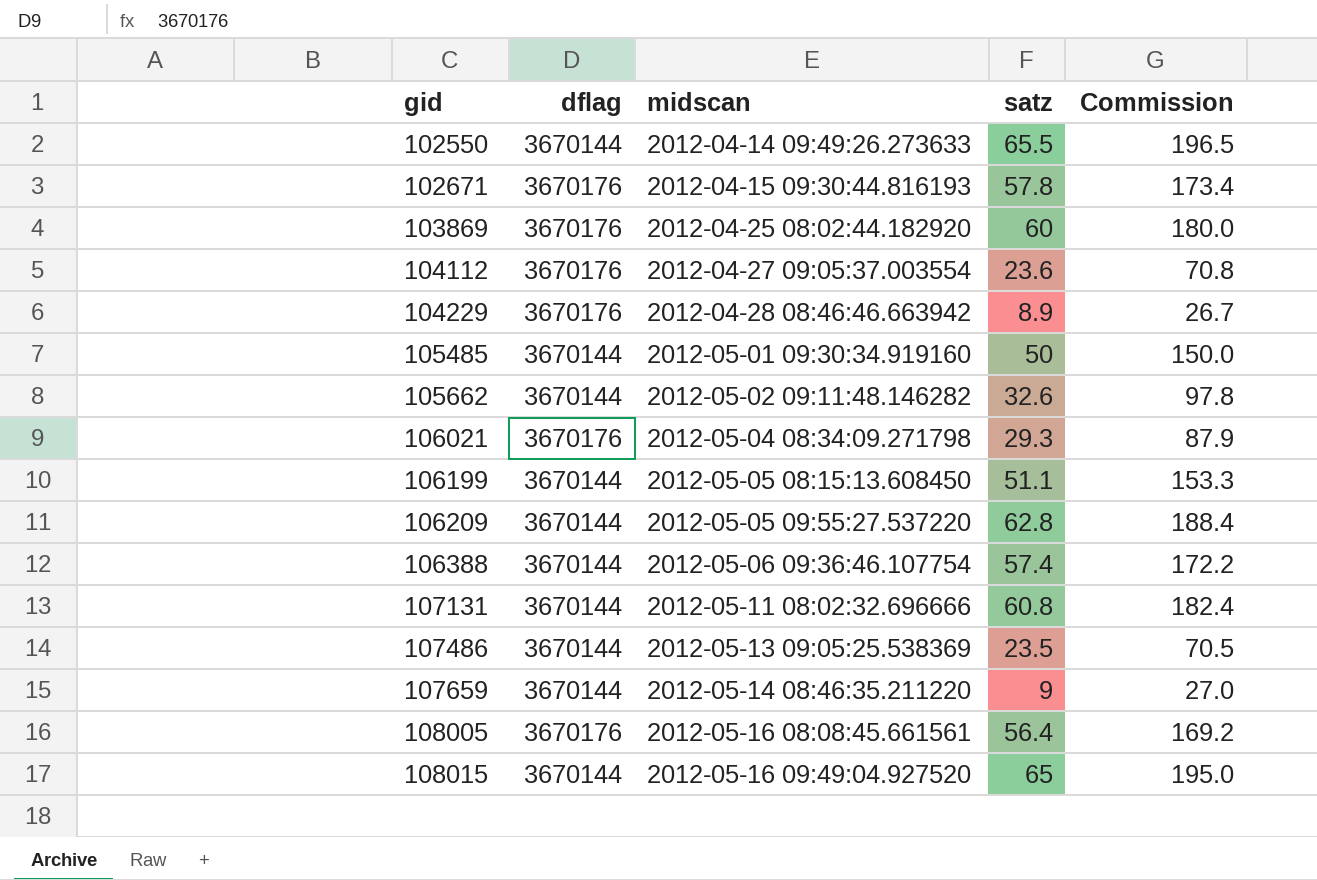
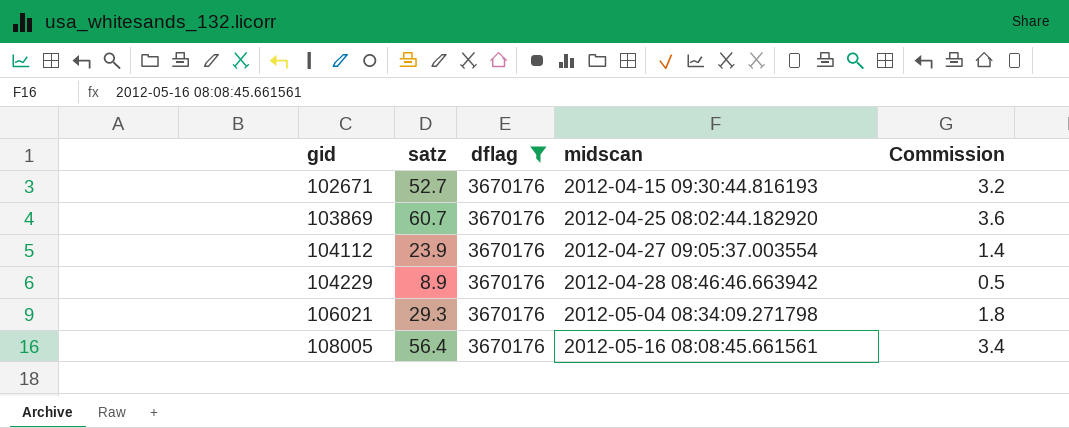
filter: none -> dflag = 3670176
column satz | position: 4 -> 2
column Commission | formula: [satz] * 3 -> [satz] * 0.06
102671 | satz: 57.8 -> 52.7
103869 | satz: 60 -> 60.7
104112 | satz: 23.6 -> 23.9

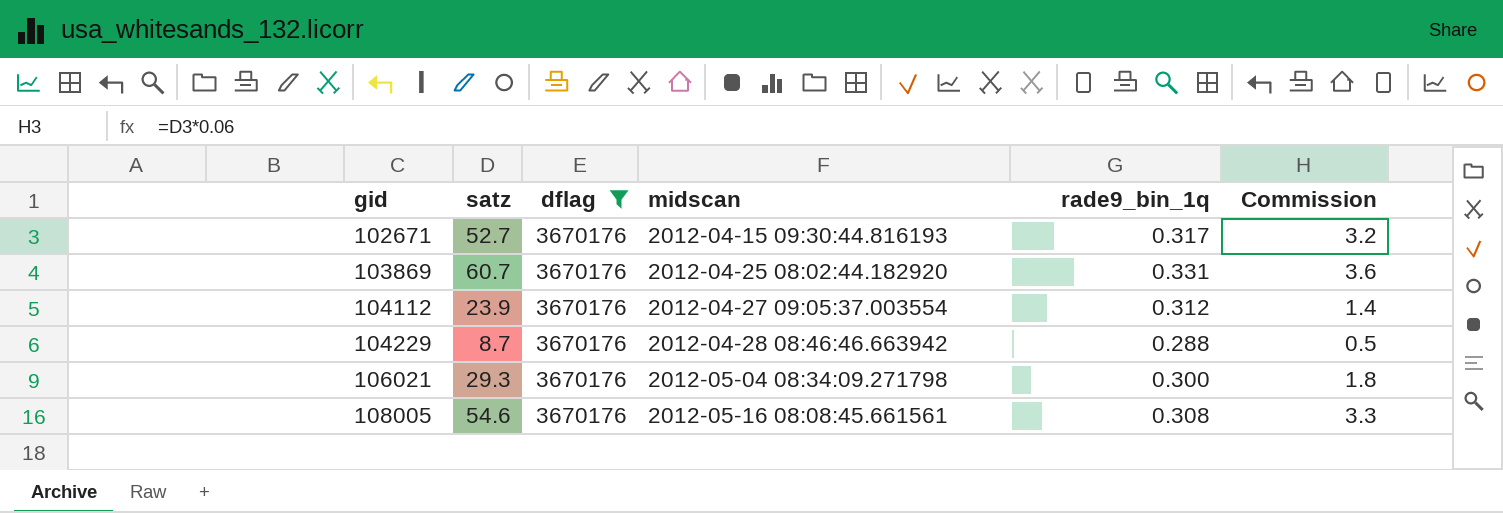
column rade9_bin_1q | position: none -> 5
104229 | satz: 8.9 -> 8.7
108005 | satz: 56.4 -> 54.6
108005 | Commission: 3.4 -> 3.3

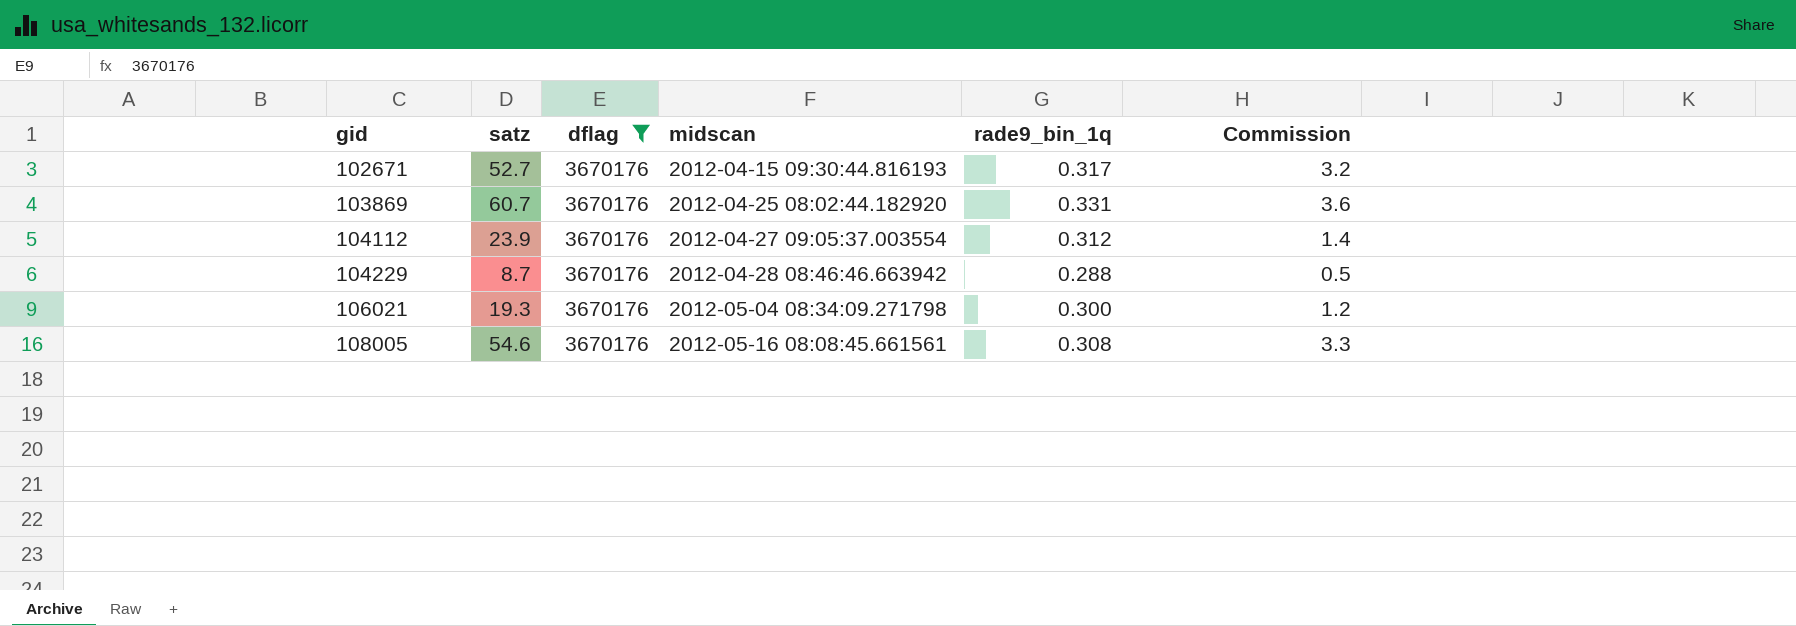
106021 | satz: 29.3 -> 19.3
106021 | Commission: 1.8 -> 1.2

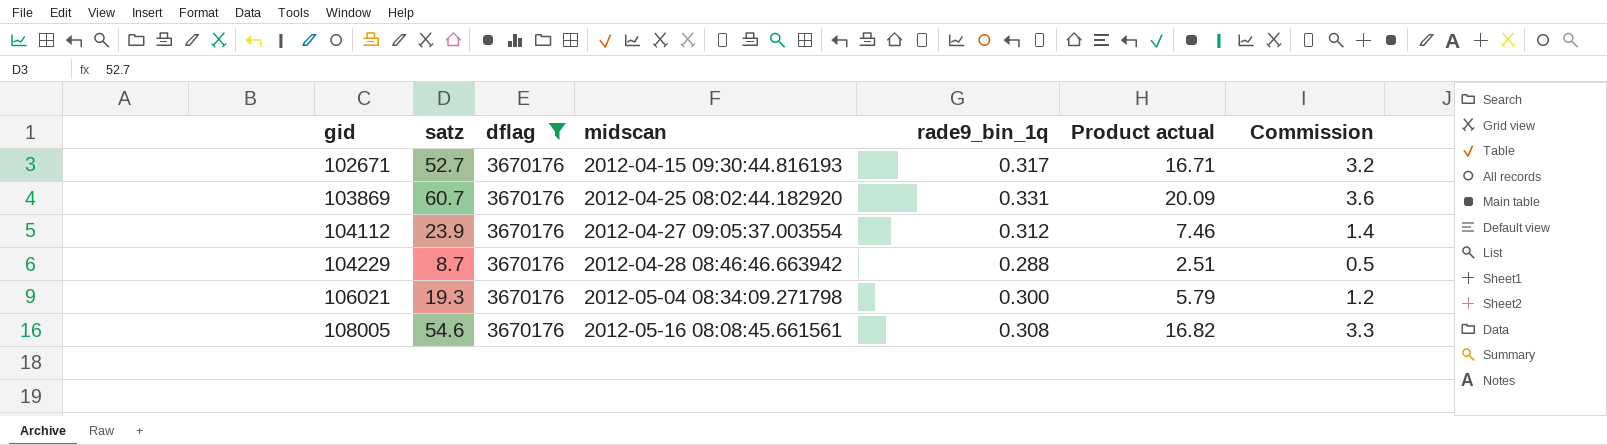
column Product actual | formula: none -> [satz] * [rade9_bin_1q]

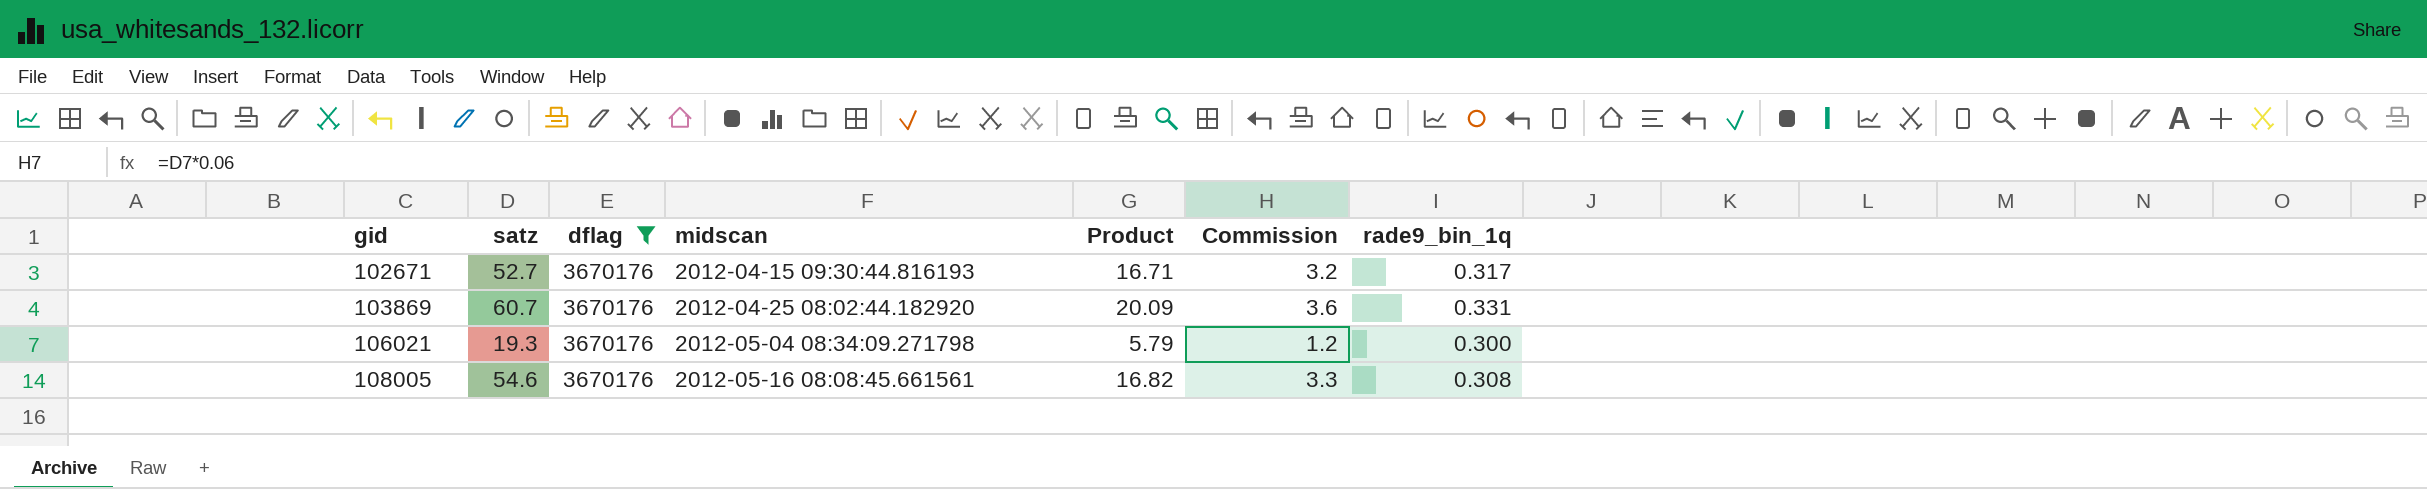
column name: Product actual -> Product
column rade9_bin_1q | position: 5 -> 7
row 104112: 23.9 | 3670176 | 2012-04-27 09:05:37.003554 | 0.312 | 7.46 | 1.4 -> none
row 104229: 8.7 | 3670176 | 2012-04-28 08:46:46.663942 | 0.288 | 2.51 | 0.5 -> none

